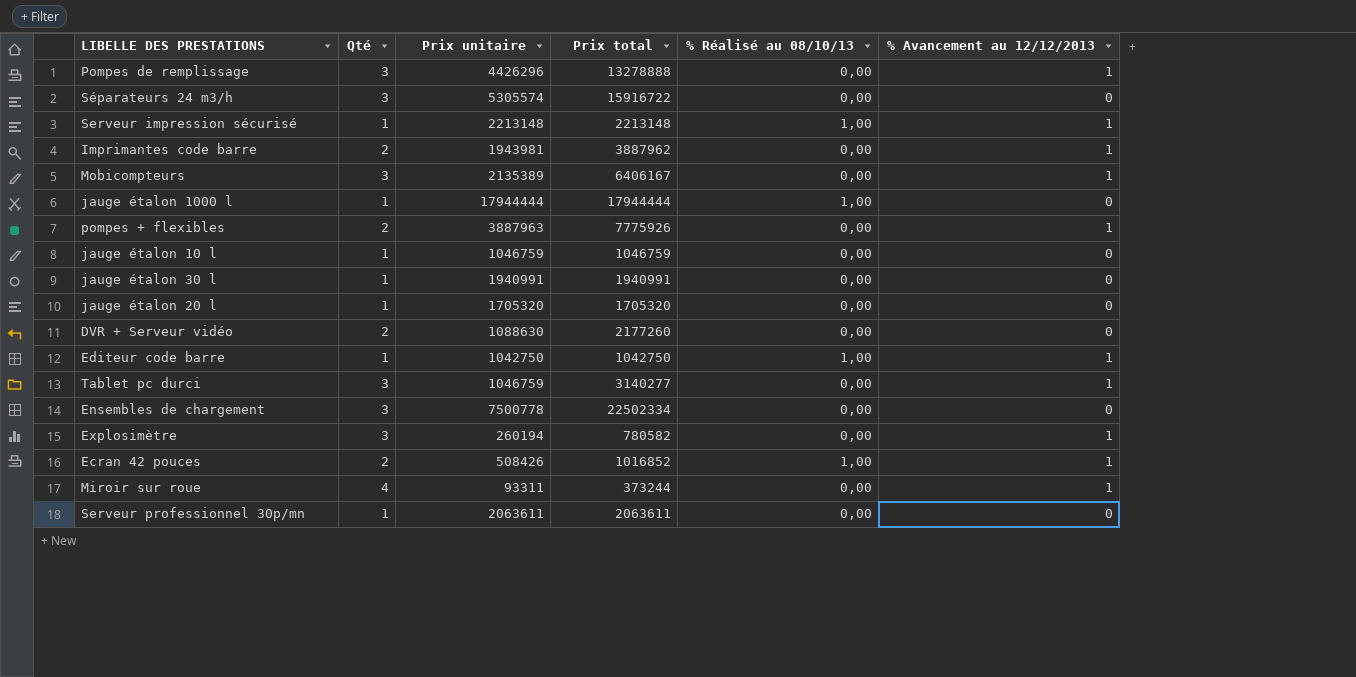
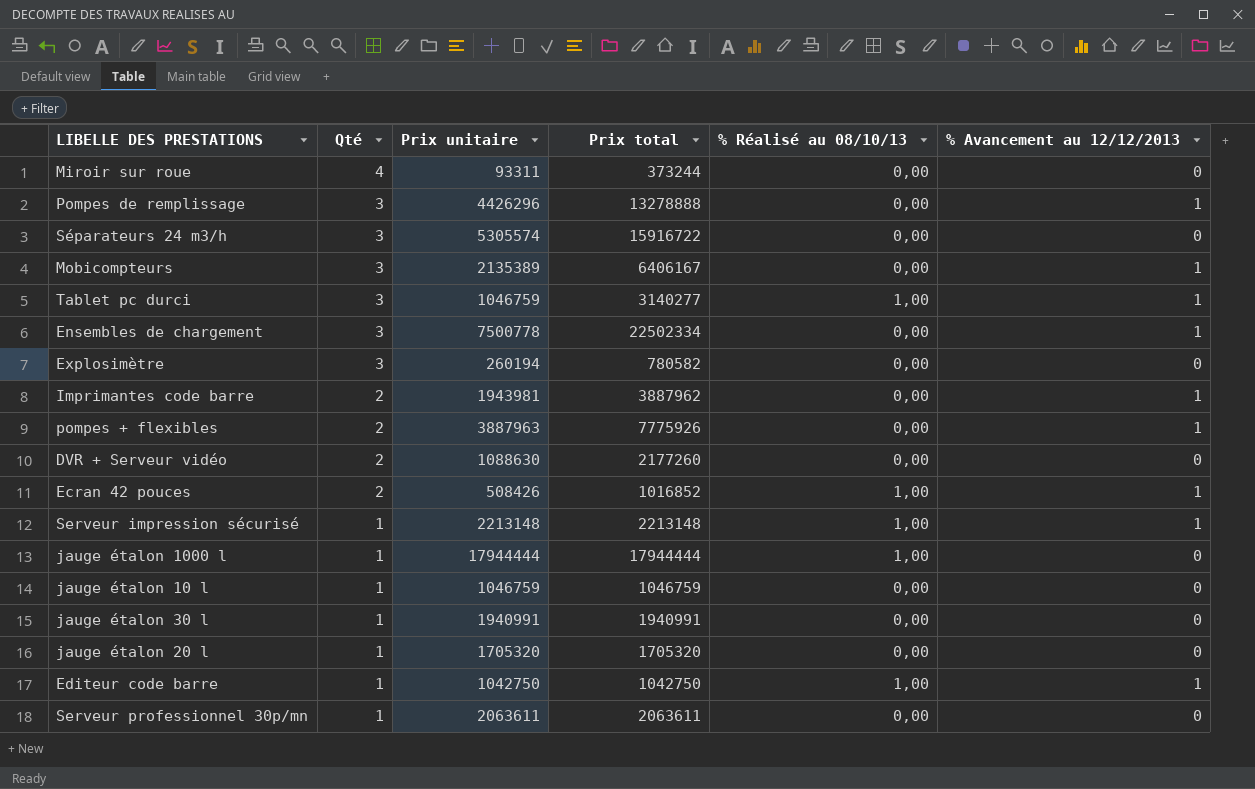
row order: none -> Qté descending
Miroir sur roue | % Avancement au 12/12/2013: 1 -> 0
Tablet pc durci | % Réalisé au 08/10/13: 0,00 -> 1,00
Ensembles de chargement | % Avancement au 12/12/2013: 0 -> 1
Explosimètre | % Avancement au 12/12/2013: 1 -> 0

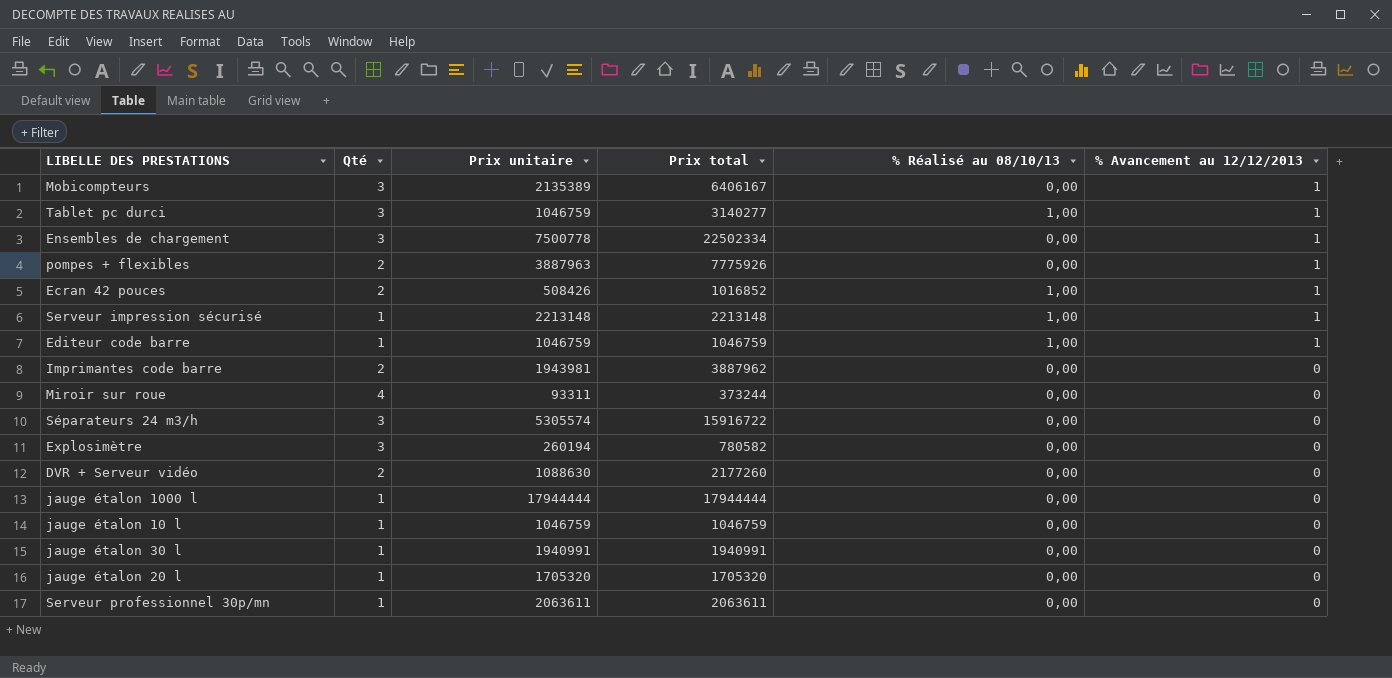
row order: Qté descending -> % Avancement au 12/12/2013 descending
row Pompes de remplissage: 3 | 4426296 | 13278888 | 0,00 | 1 -> none
Editeur code barre | Prix unitaire: 1042750 -> 1046759
Editeur code barre | Prix total: 1042750 -> 1046759
Imprimantes code barre | % Avancement au 12/12/2013: 1 -> 0
jauge étalon 1000 l | % Réalisé au 08/10/13: 1,00 -> 0,00

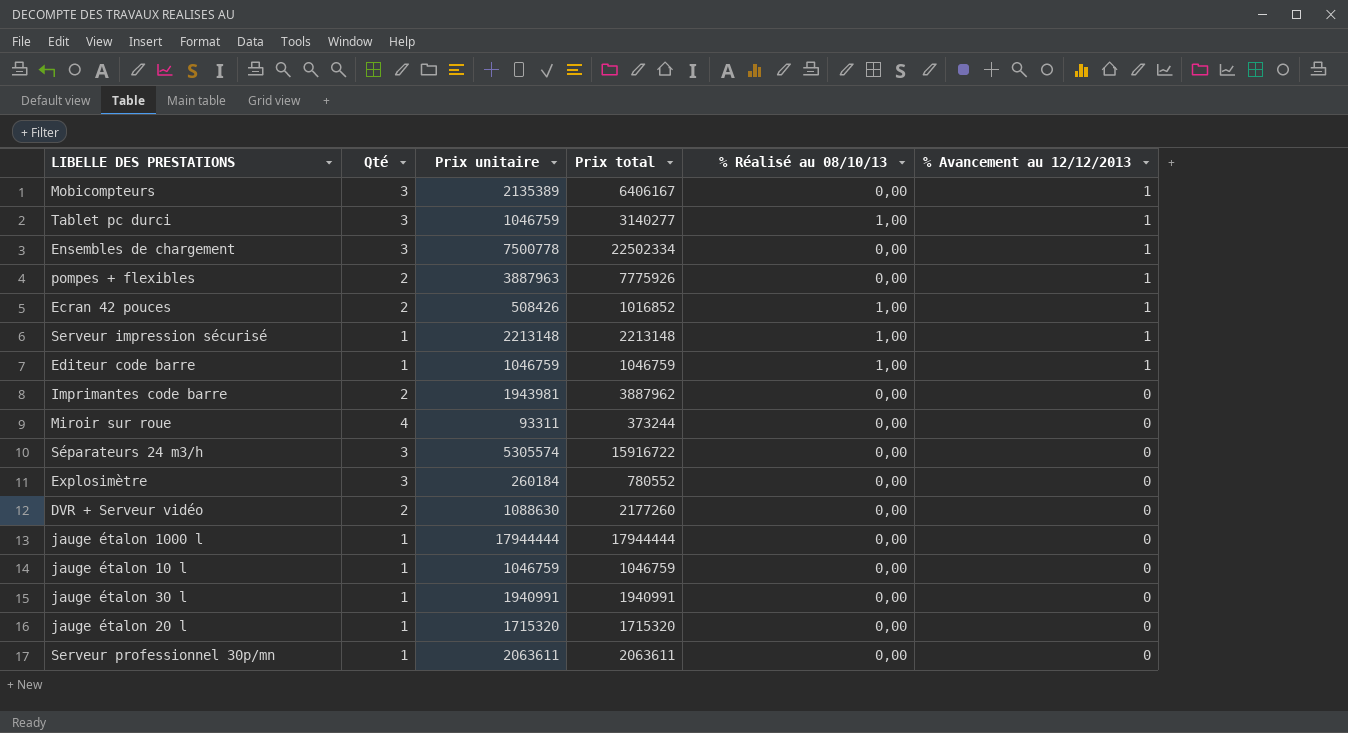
Explosimètre | Prix unitaire: 260194 -> 260184
Explosimètre | Prix total: 780582 -> 780552
jauge étalon 20 l | Prix unitaire: 1705320 -> 1715320
jauge étalon 20 l | Prix total: 1705320 -> 1715320

